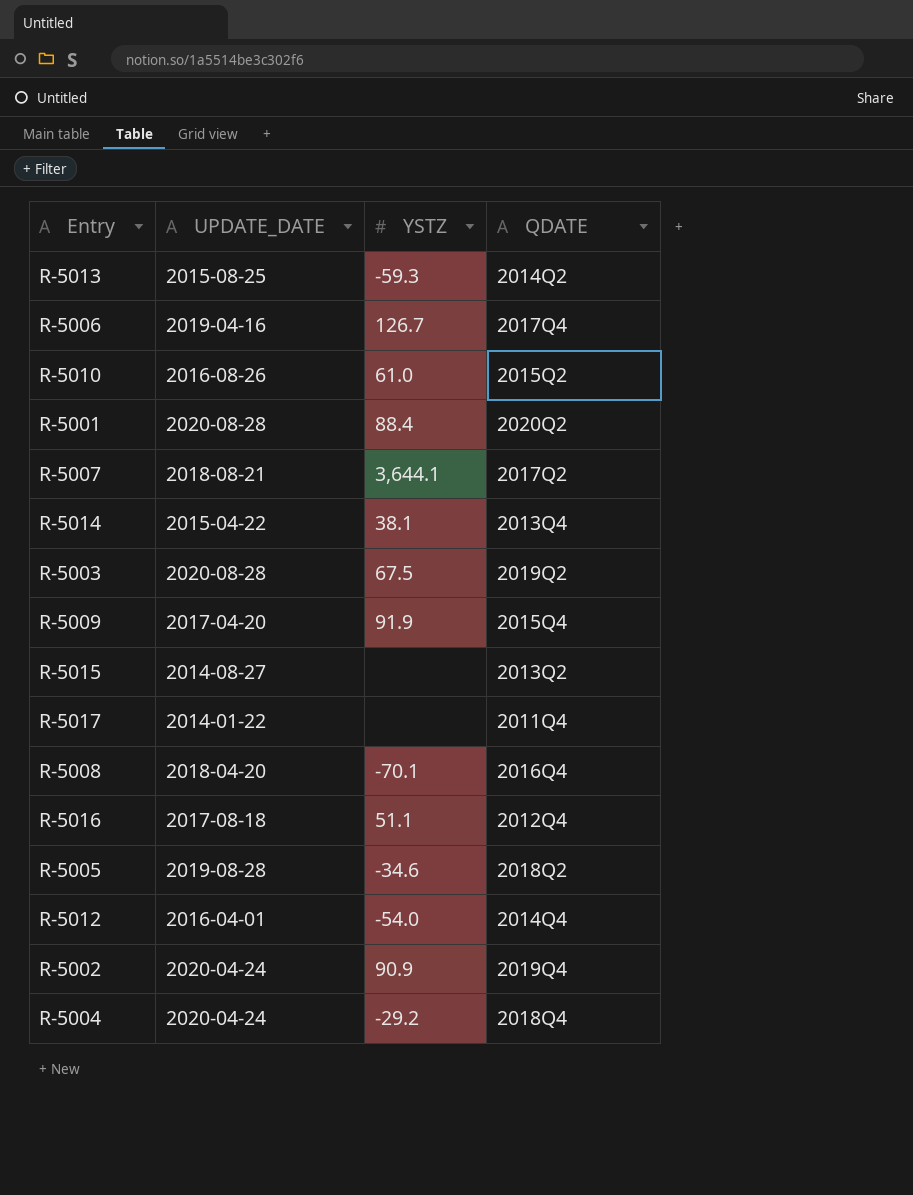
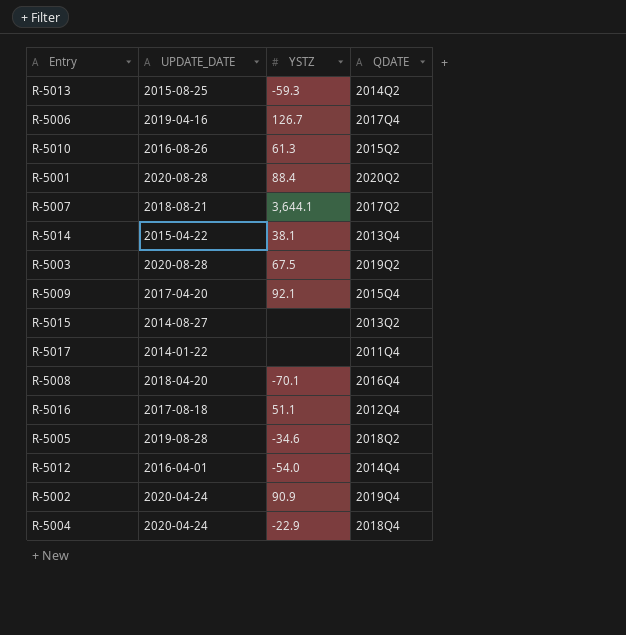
R-5010 | YSTZ: 61.0 -> 61.3
R-5009 | YSTZ: 91.9 -> 92.1
R-5004 | YSTZ: -29.2 -> -22.9

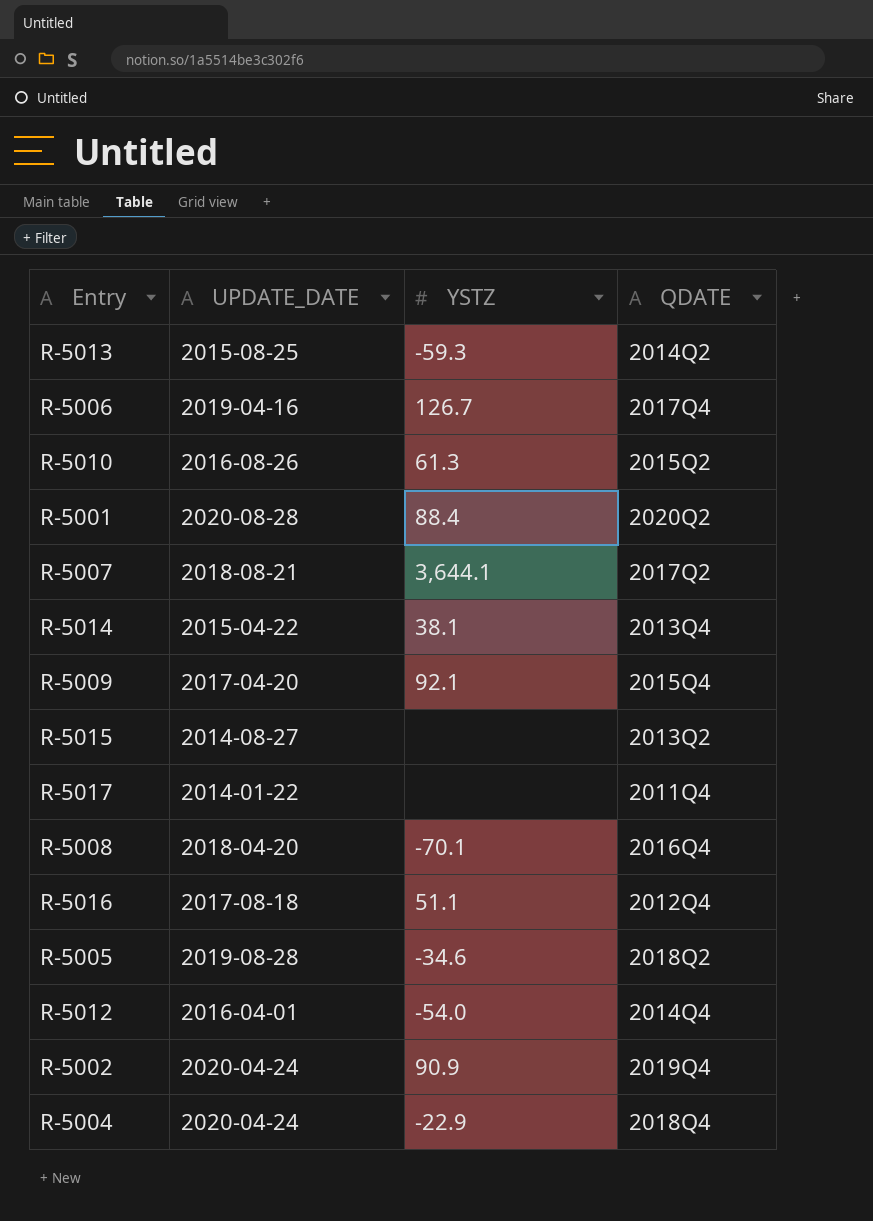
row R-5003: 2020-08-28 | 67.5 | 2019Q2 -> none

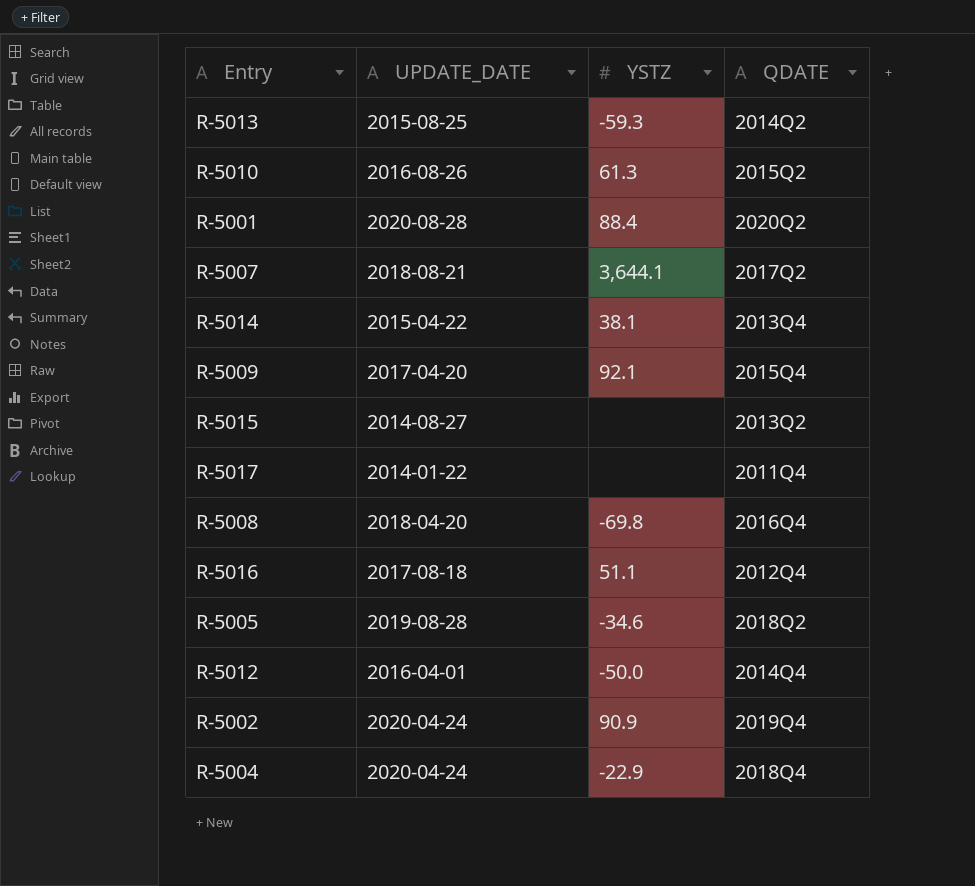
row R-5006: 2019-04-16 | 126.7 | 2017Q4 -> none
R-5008 | YSTZ: -70.1 -> -69.8
R-5012 | YSTZ: -54.0 -> -50.0

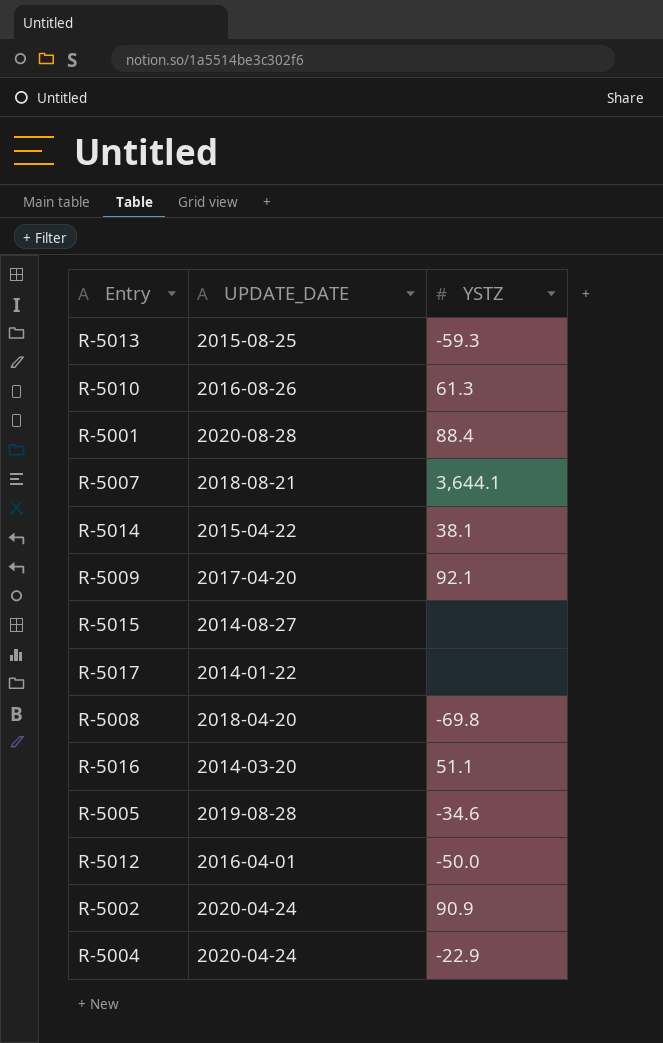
column QDATE | position: 4 -> none
R-5016 | UPDATE_DATE: 2017-08-18 -> 2014-03-20

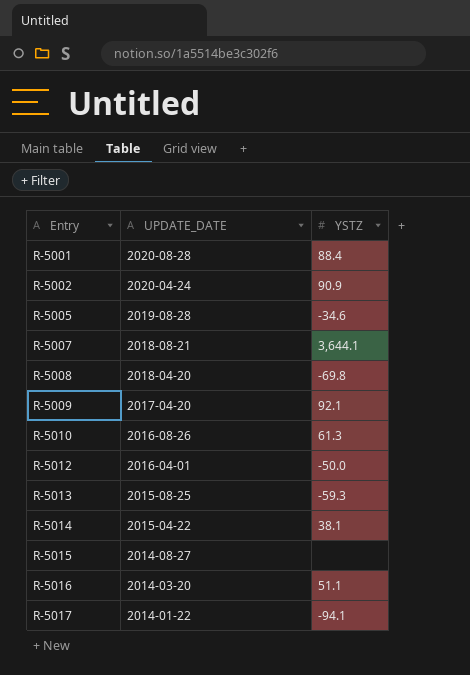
row order: none -> Entry ascending
row R-5004: 2020-04-24 | -22.9 -> none
R-5017 | YSTZ: none -> -94.1

